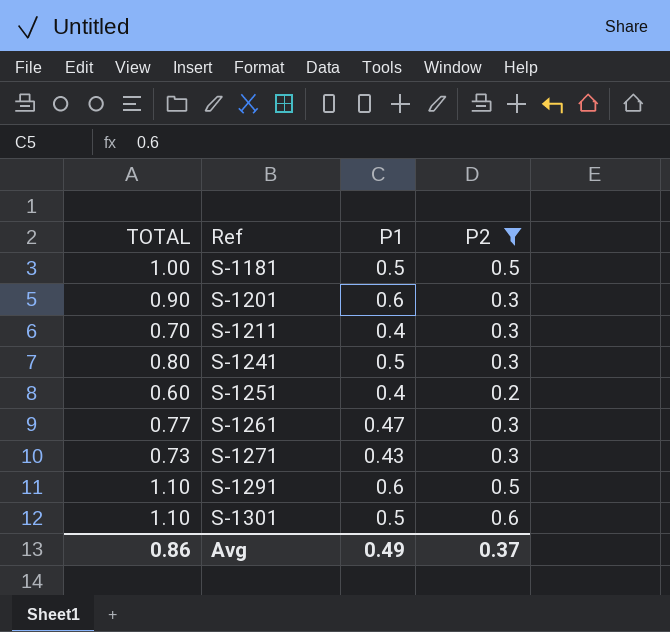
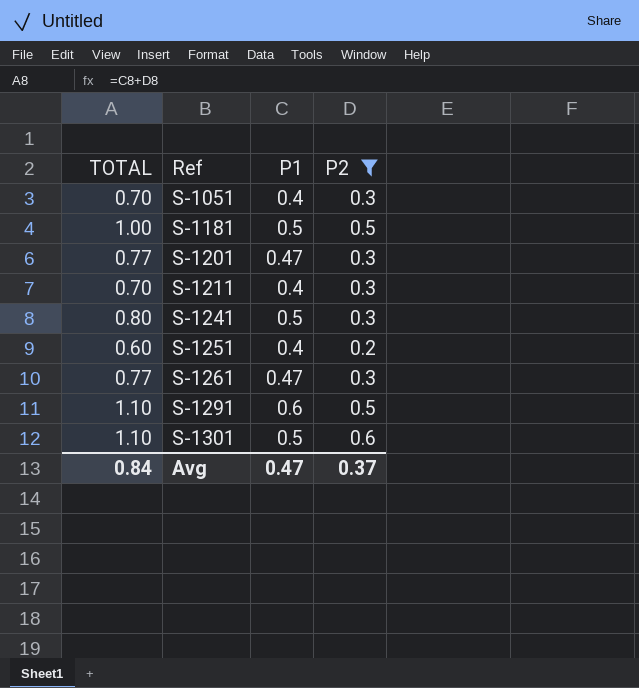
row S-1271: 0.73 | 0.43 | 0.3 -> none
row S-1051: none -> 0.70 | 0.4 | 0.3
S-1201 | TOTAL: 0.90 -> 0.77
S-1201 | P1: 0.6 -> 0.47
Avg | TOTAL: 0.86 -> 0.84
Avg | P1: 0.49 -> 0.47

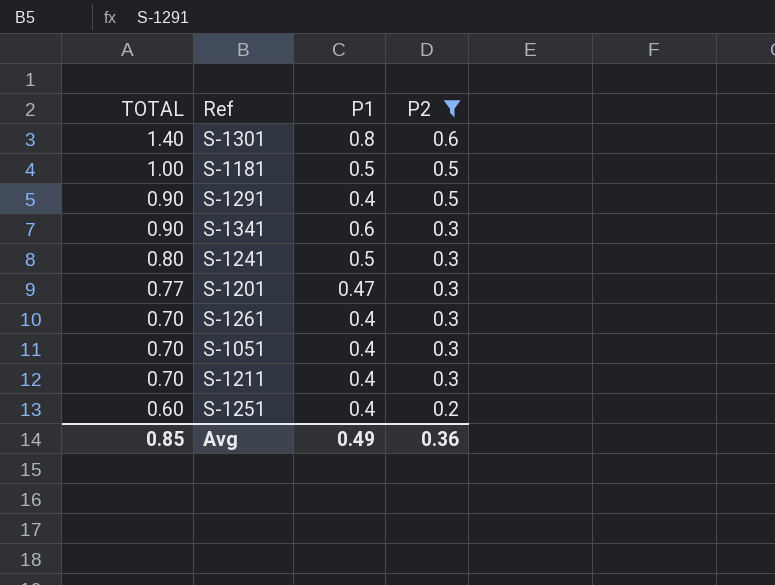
row order: Ref ascending -> TOTAL descending
S-1301 | TOTAL: 1.10 -> 1.40
S-1301 | P1: 0.5 -> 0.8
S-1291 | TOTAL: 1.10 -> 0.90
S-1291 | P1: 0.6 -> 0.4
row S-1341: none -> 0.90 | 0.6 | 0.3
S-1261 | TOTAL: 0.77 -> 0.70
S-1261 | P1: 0.47 -> 0.4
Avg | TOTAL: 0.84 -> 0.85
Avg | P1: 0.47 -> 0.49
Avg | P2: 0.37 -> 0.36

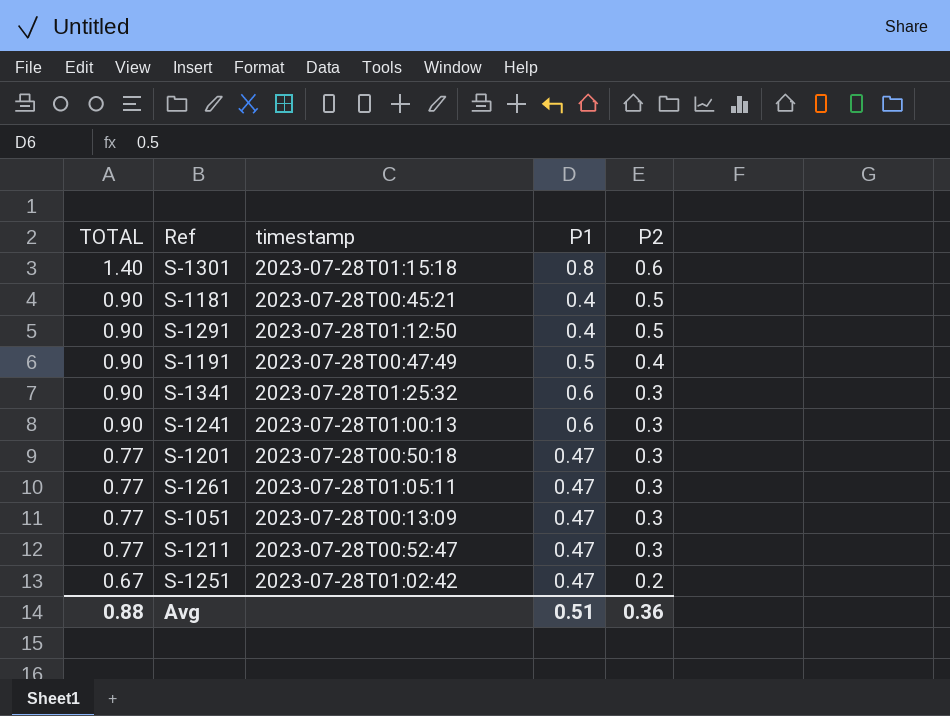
filter: P2 != 0.4 -> none
column timestamp | position: none -> 3
S-1181 | TOTAL: 1.00 -> 0.90
S-1181 | P1: 0.5 -> 0.4
S-1241 | TOTAL: 0.80 -> 0.90
S-1241 | P1: 0.5 -> 0.6
S-1261 | TOTAL: 0.70 -> 0.77
S-1261 | P1: 0.4 -> 0.47
S-1051 | TOTAL: 0.70 -> 0.77
S-1051 | P1: 0.4 -> 0.47
S-1211 | TOTAL: 0.70 -> 0.77
S-1211 | P1: 0.4 -> 0.47
S-1251 | TOTAL: 0.60 -> 0.67
S-1251 | P1: 0.4 -> 0.47
Avg | TOTAL: 0.85 -> 0.88
Avg | P1: 0.49 -> 0.51

